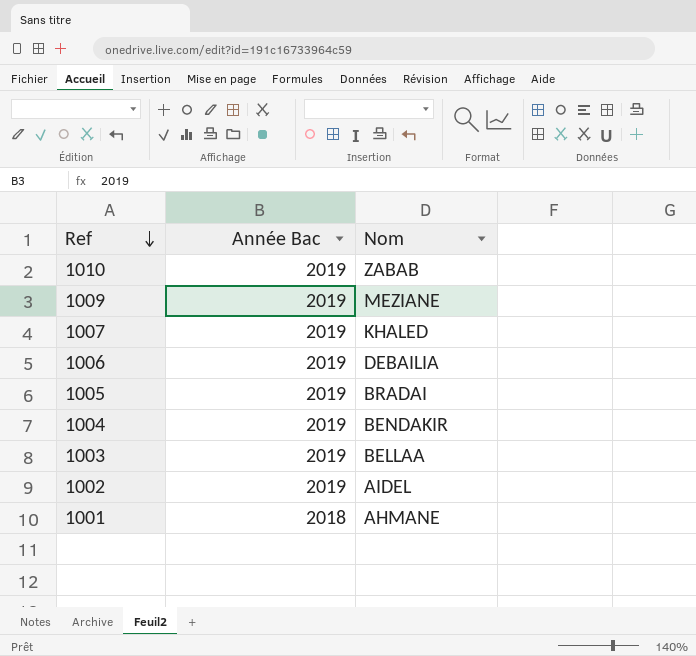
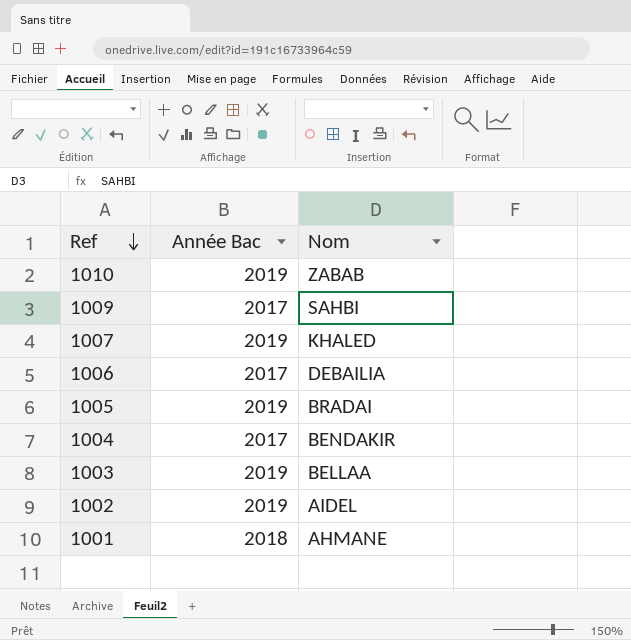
1009 | Année Bac: 2019 -> 2017
1009 | Nom: MEZIANE -> SAHBI
1006 | Année Bac: 2019 -> 2017
1004 | Année Bac: 2019 -> 2017

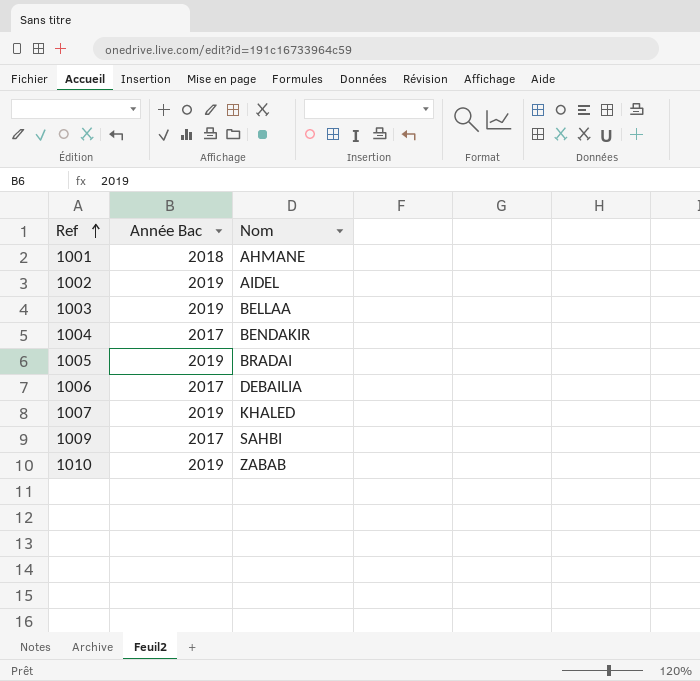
row order: Ref descending -> Ref ascending

